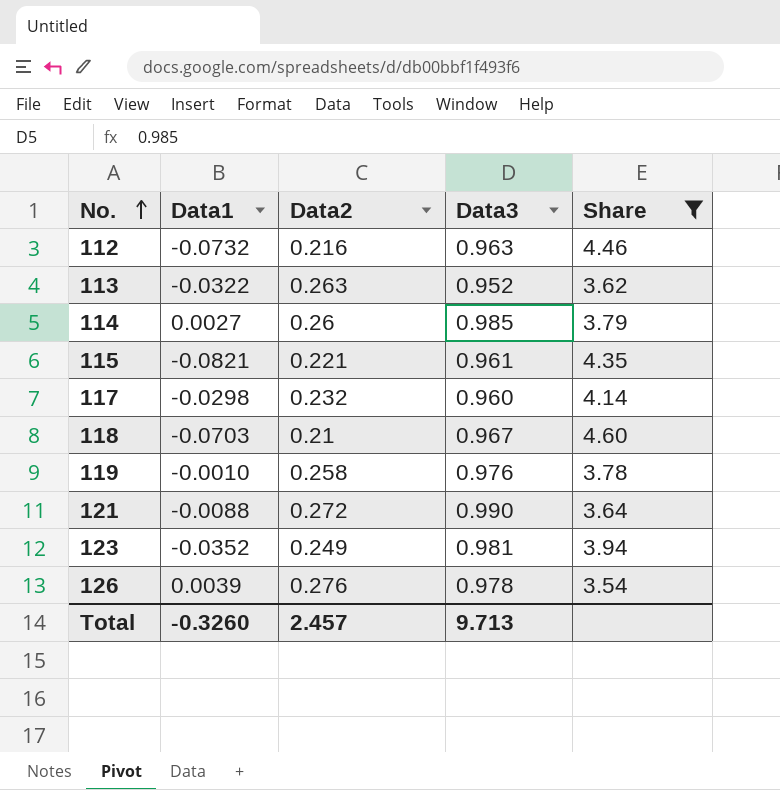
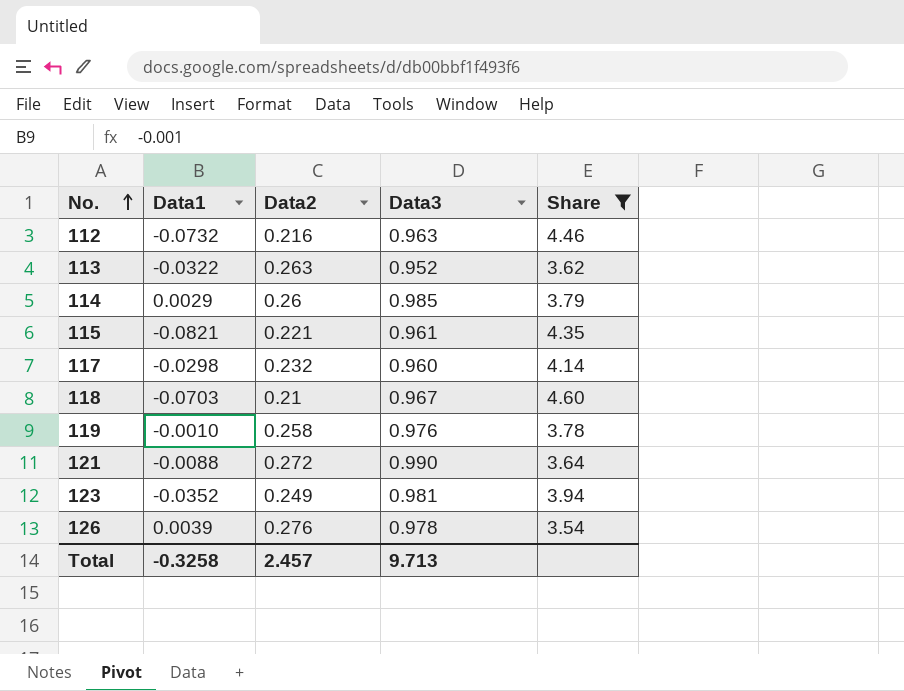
114 | Data1: 0.0027 -> 0.0029
Total | Data1: -0.3260 -> -0.3258

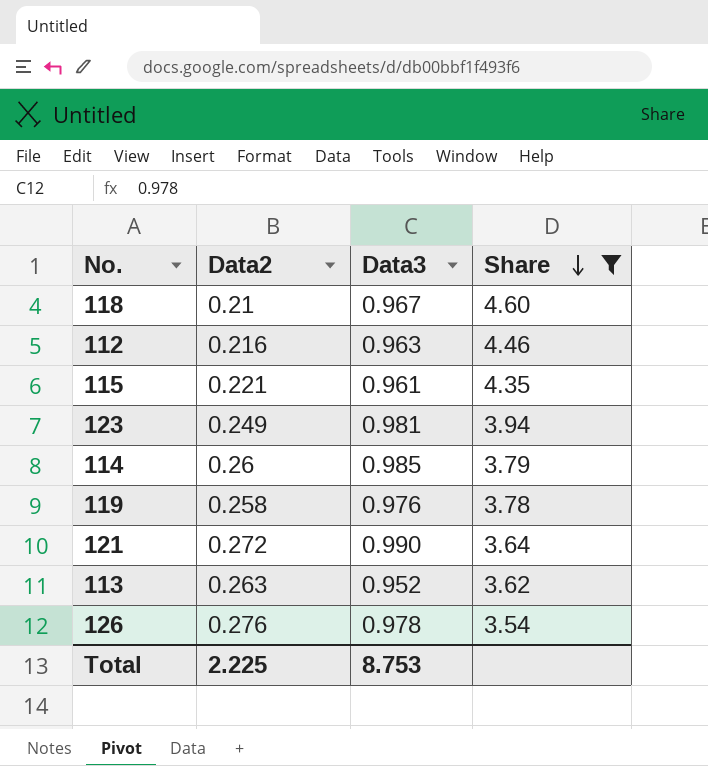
row order: No. ascending -> Share descending
column Data1 | position: 2 -> none
row 117: -0.0298 | 0.232 | 0.960 | 4.14 -> none
Total | Data2: 2.457 -> 2.225
Total | Data3: 9.713 -> 8.753

